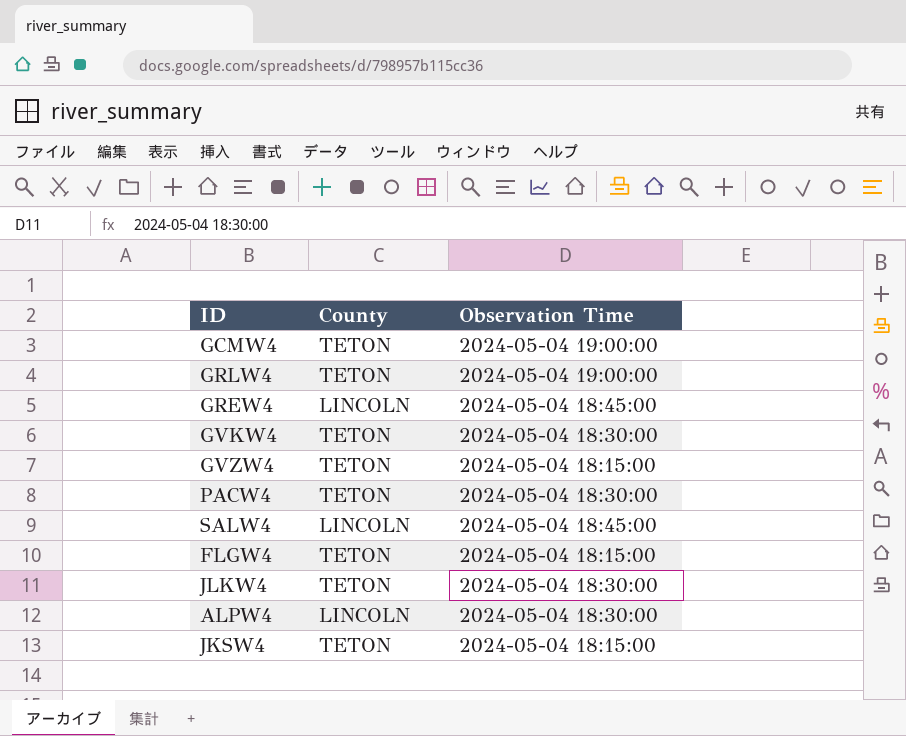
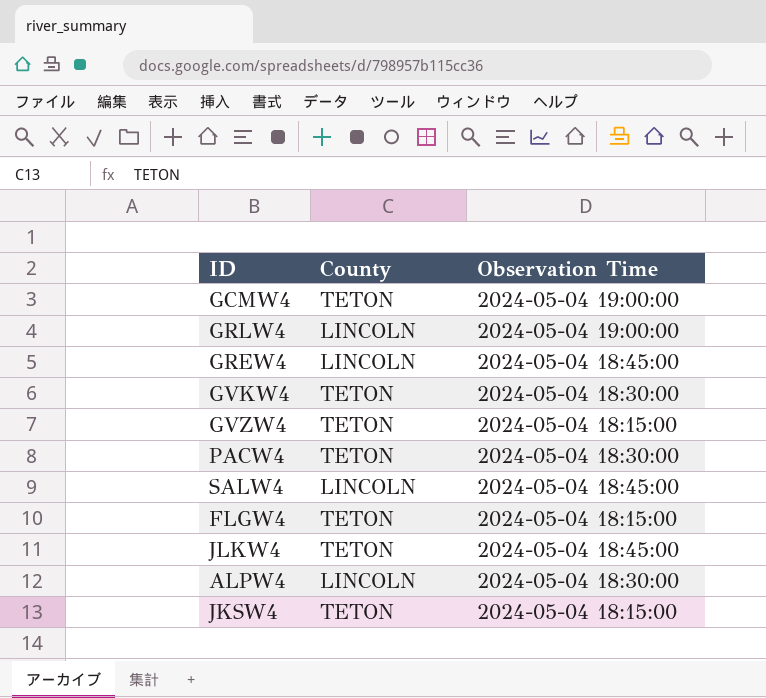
GRLW4 | County: TETON -> LINCOLN
JLKW4 | Observation Time: 2024-05-04 18:30:00 -> 2024-05-04 18:45:00

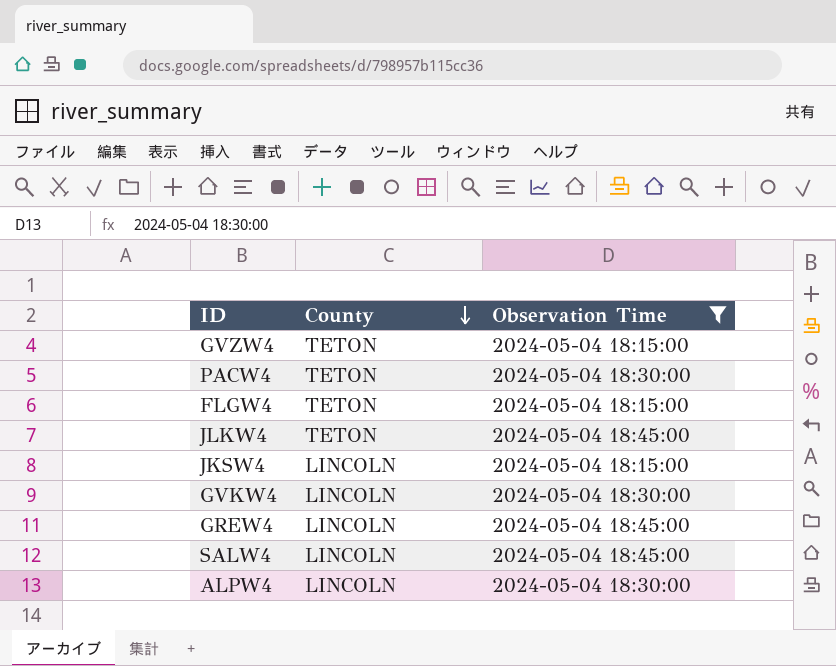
filter: none -> Observation Time != 2024-05-04 19:00:00
row order: none -> County descending
JKSW4 | County: TETON -> LINCOLN
GVKW4 | County: TETON -> LINCOLN

